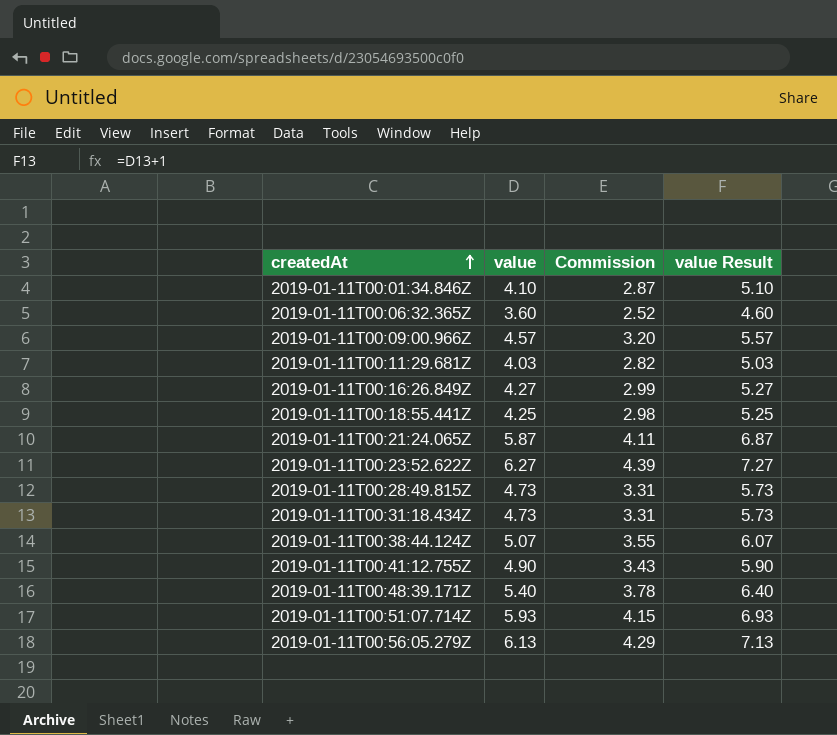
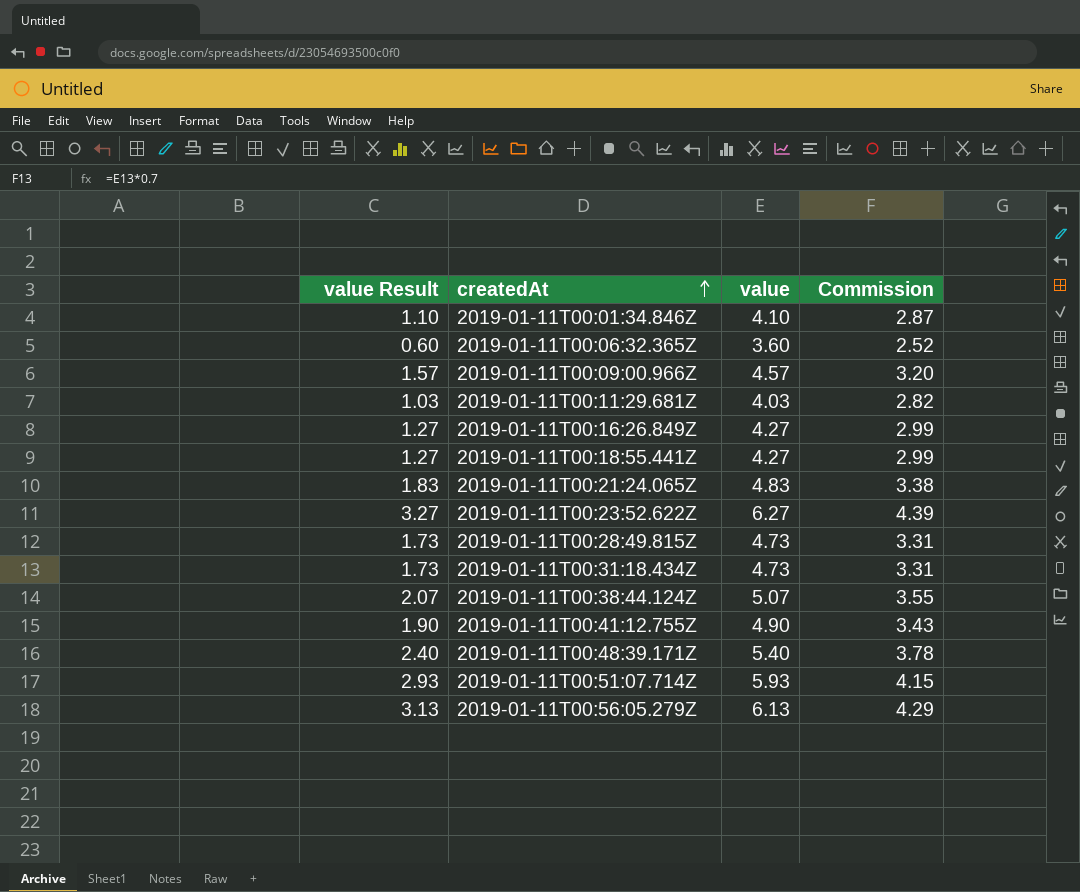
column value Result | formula: [value] + 1 -> [value] - 3
column value Result | position: 4 -> 1
2019-01-11T00:18:55.441Z | value: 4.25 -> 4.27
2019-01-11T00:18:55.441Z | Commission: 2.98 -> 2.99
2019-01-11T00:21:24.065Z | value: 5.87 -> 4.83
2019-01-11T00:21:24.065Z | Commission: 4.11 -> 3.38

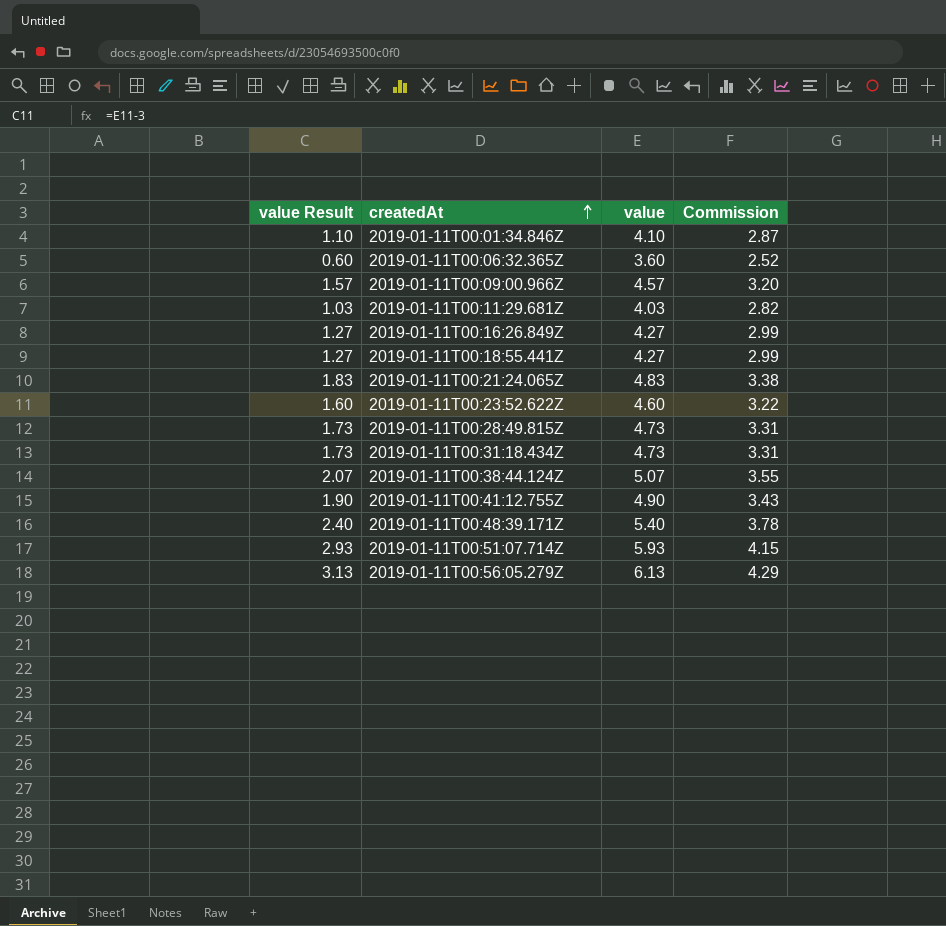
2019-01-11T00:23:52.622Z | value Result: 3.27 -> 1.60
2019-01-11T00:23:52.622Z | value: 6.27 -> 4.60
2019-01-11T00:23:52.622Z | Commission: 4.39 -> 3.22

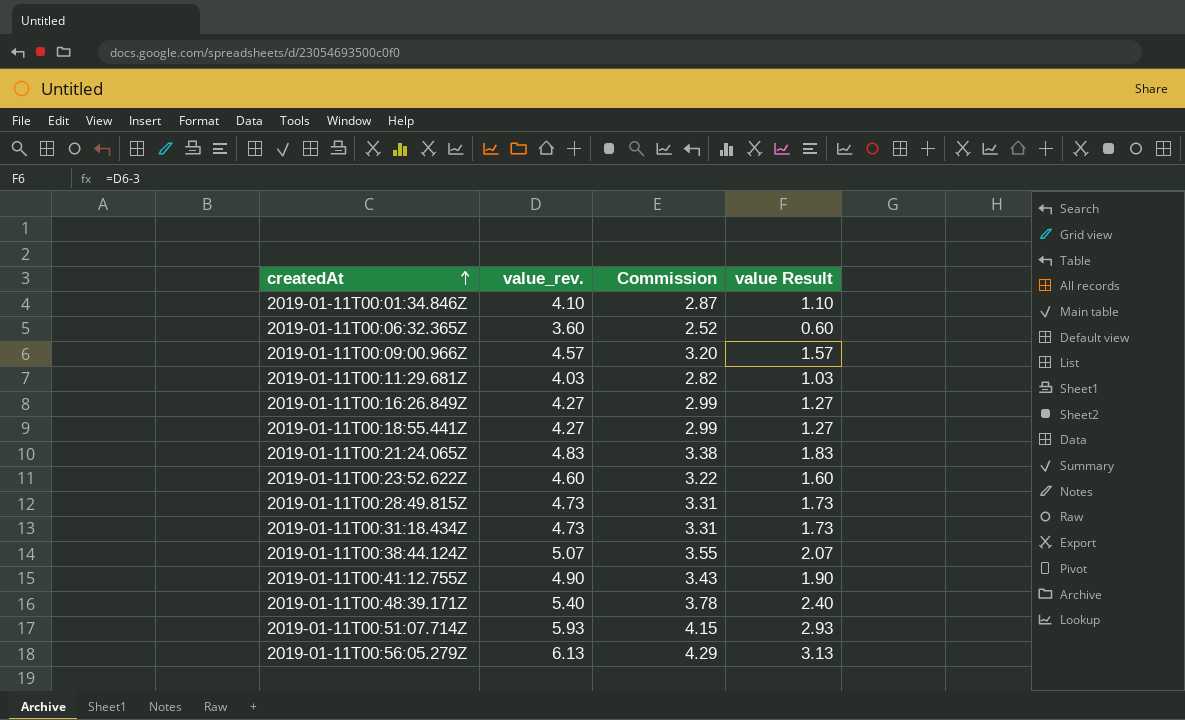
column name: value -> value_rev.
column value Result | position: 1 -> 4

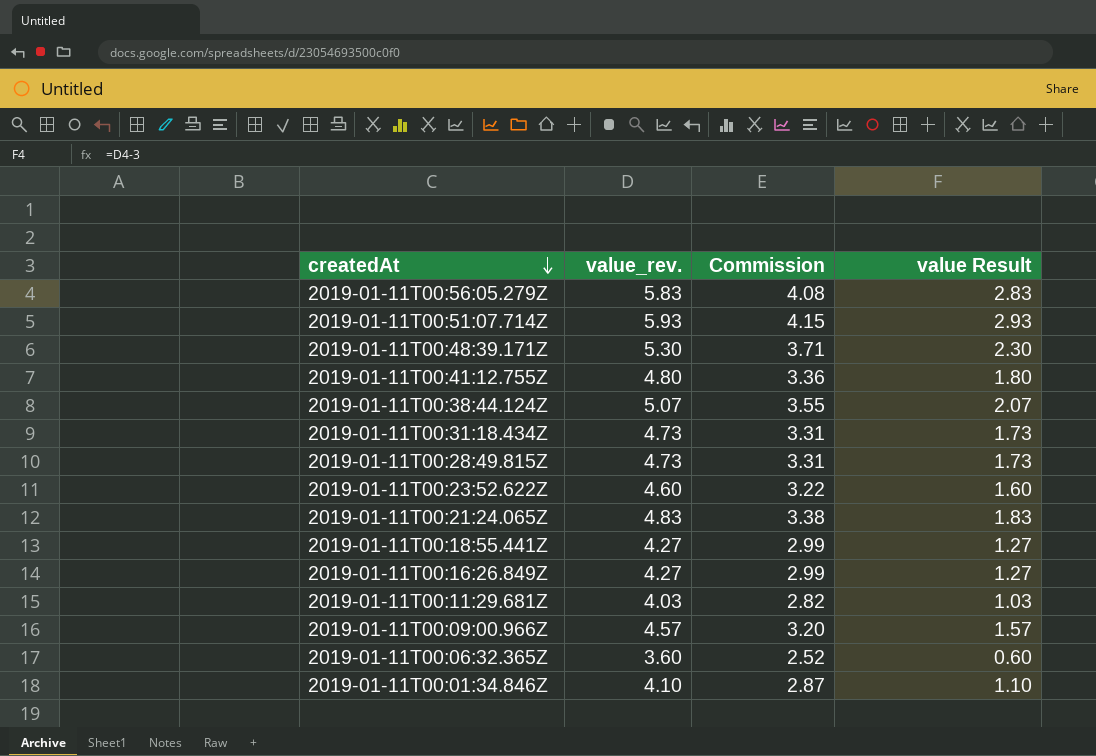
row order: createdAt ascending -> createdAt descending
2019-01-11T00:56:05.279Z | value_rev.: 6.13 -> 5.83
2019-01-11T00:56:05.279Z | Commission: 4.29 -> 4.08
2019-01-11T00:56:05.279Z | value Result: 3.13 -> 2.83
2019-01-11T00:48:39.171Z | value_rev.: 5.40 -> 5.30
2019-01-11T00:48:39.171Z | Commission: 3.78 -> 3.71
2019-01-11T00:48:39.171Z | value Result: 2.40 -> 2.30
2019-01-11T00:41:12.755Z | value_rev.: 4.90 -> 4.80
2019-01-11T00:41:12.755Z | Commission: 3.43 -> 3.36
2019-01-11T00:41:12.755Z | value Result: 1.90 -> 1.80

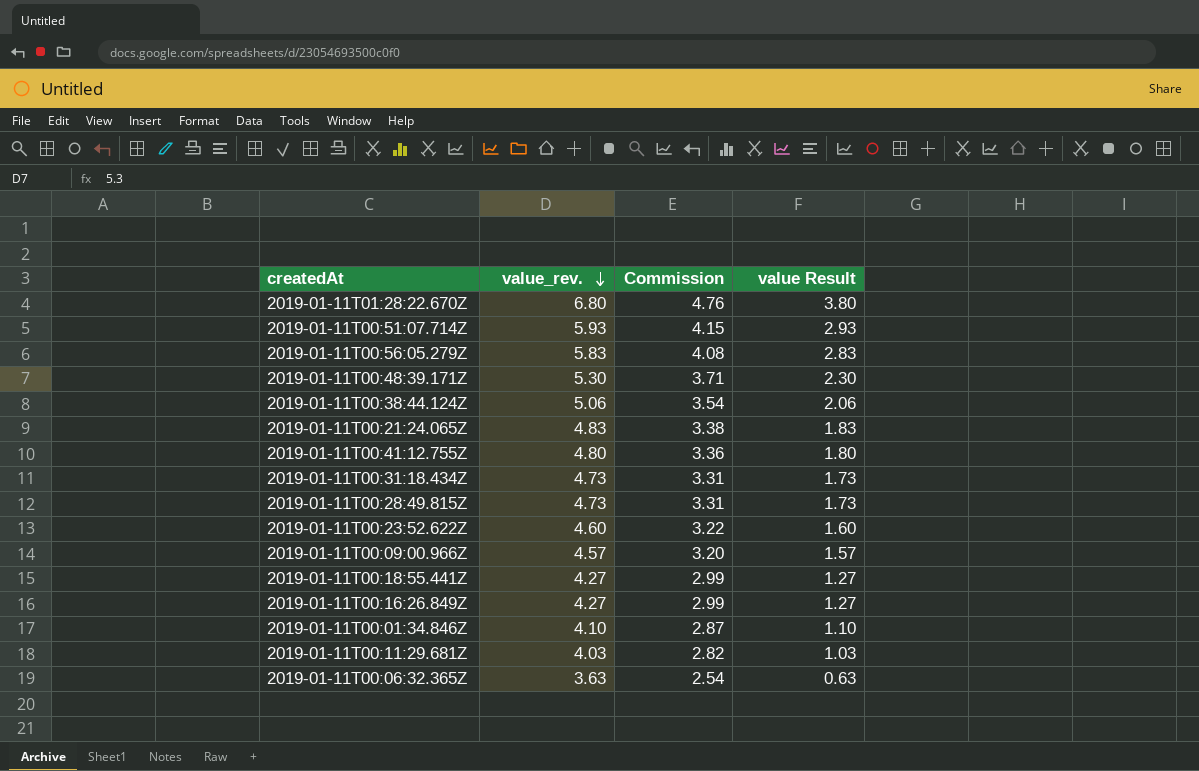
row order: createdAt descending -> value_rev. descending
row 2019-01-11T01:28:22.670Z: none -> 6.80 | 4.76 | 3.80
2019-01-11T00:38:44.124Z | value_rev.: 5.07 -> 5.06
2019-01-11T00:38:44.124Z | Commission: 3.55 -> 3.54
2019-01-11T00:38:44.124Z | value Result: 2.07 -> 2.06
2019-01-11T00:06:32.365Z | value_rev.: 3.60 -> 3.63
2019-01-11T00:06:32.365Z | Commission: 2.52 -> 2.54
2019-01-11T00:06:32.365Z | value Result: 0.60 -> 0.63

